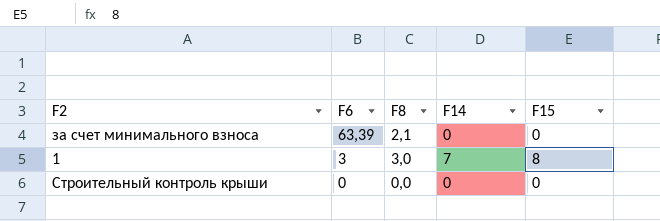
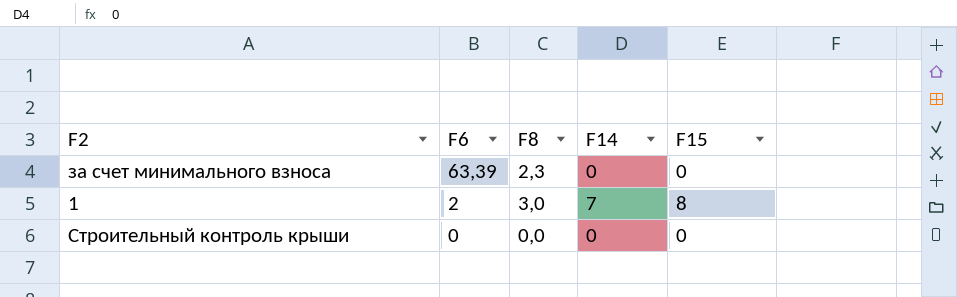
за счет минимального взноса | F8: 2,1 -> 2,3
1 | F6: 3 -> 2

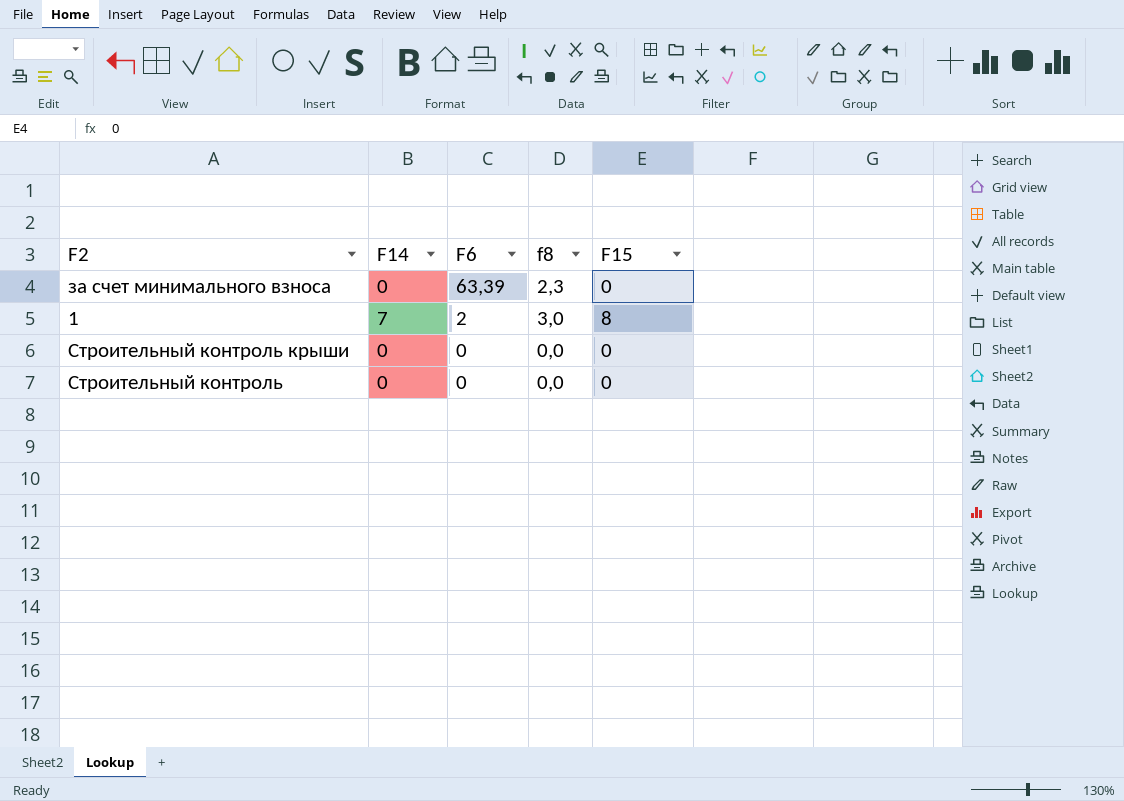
column F14 | position: 4 -> 2
column name: F8 -> f8
row Строительный контроль: none -> 0 | 0 | 0,0 | 0

